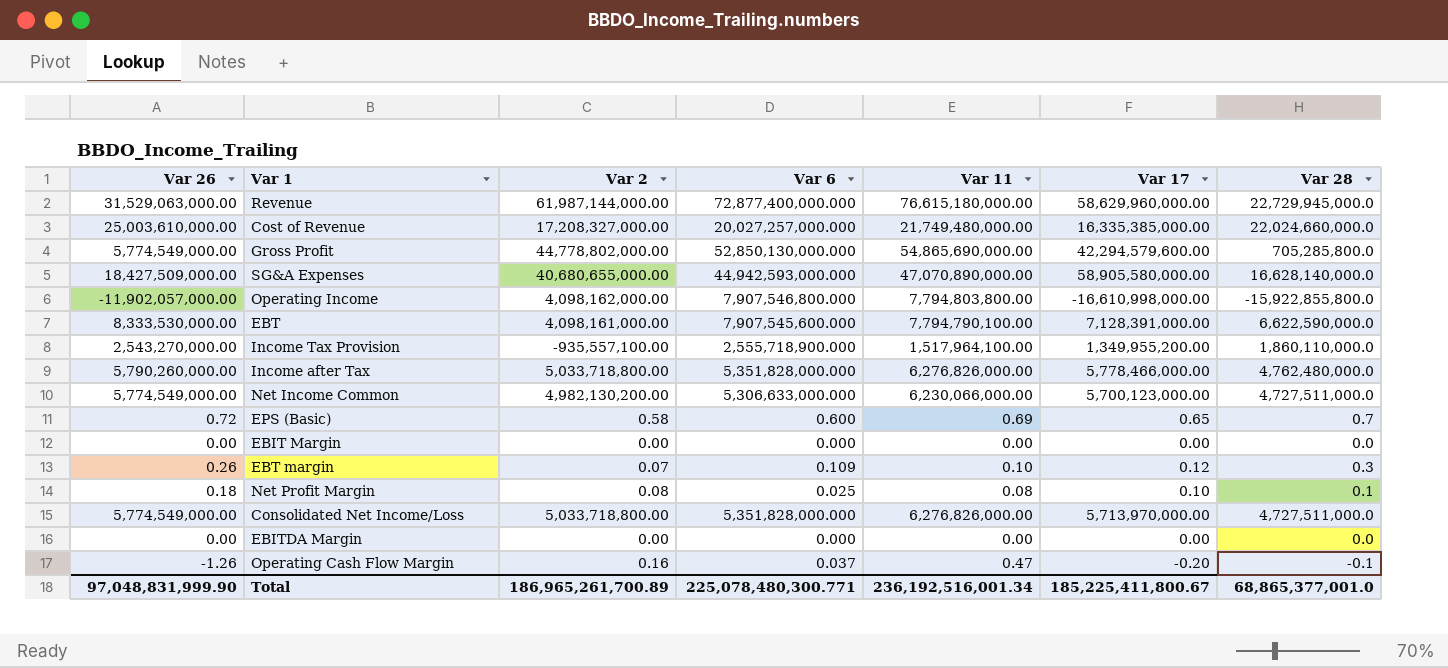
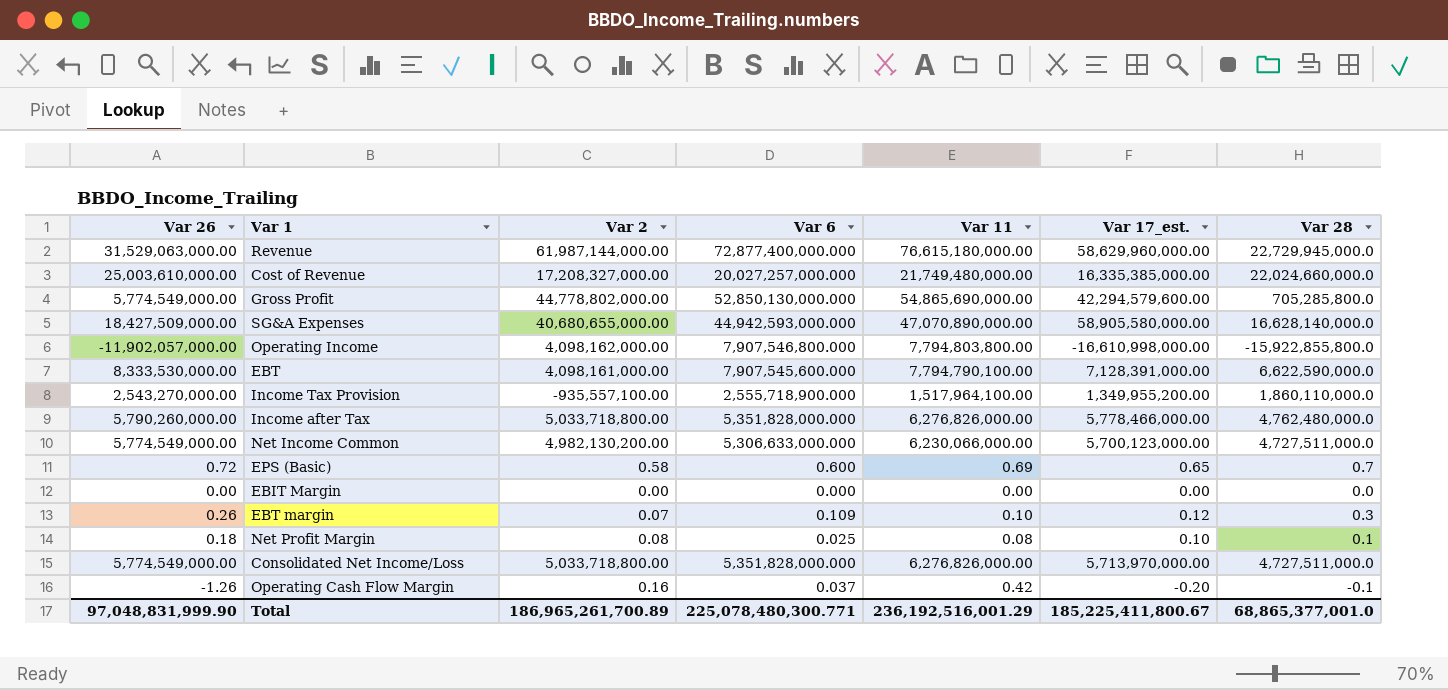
column name: Var 17 -> Var 17_est.
row EBITDA Margin: 0.00 | 0.00 | 0.000 | 0.00 | 0.00 | 0.0 -> none
Operating Cash Flow Margin | Var 11: 0.47 -> 0.42
Total | Var 11: 236,192,516,001.34 -> 236,192,516,001.29

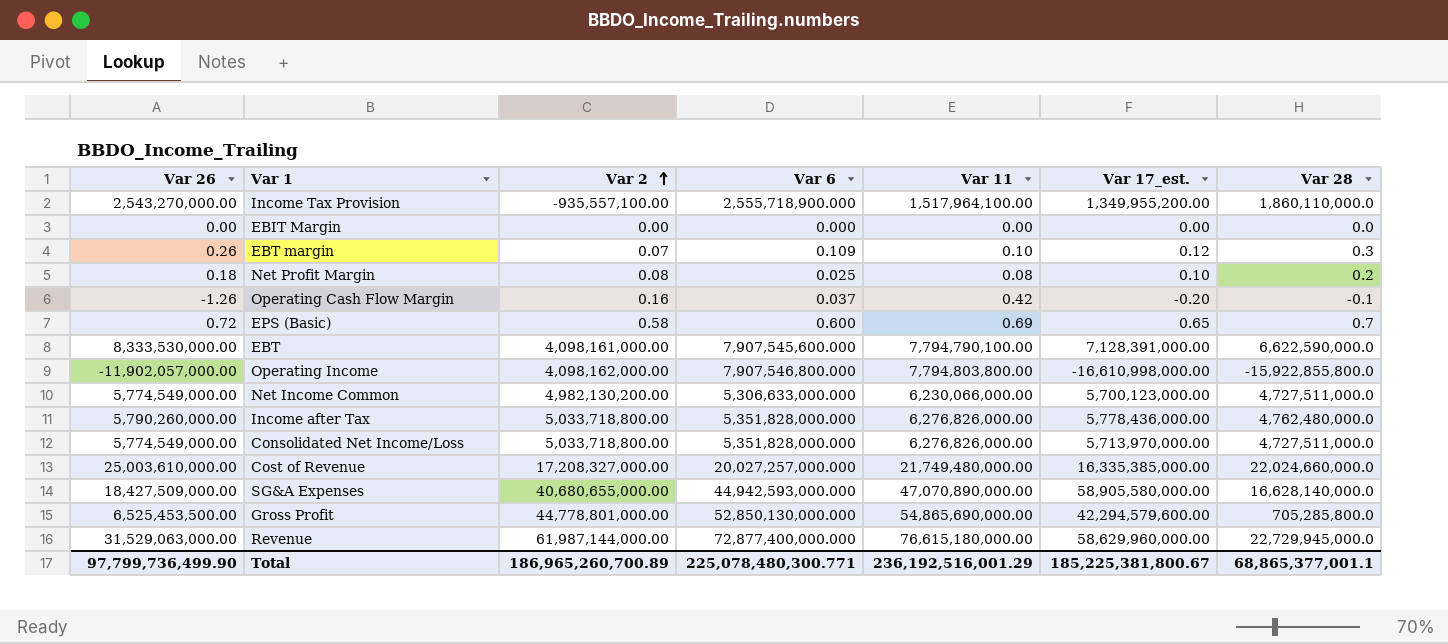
row order: none -> Var 2 ascending
Net Profit Margin | Var 28: 0.1 -> 0.2
Income after Tax | Var 17_est.: 5,778,466,000.00 -> 5,778,436,000.00
Gross Profit | Var 26: 5,774,549,000.00 -> 6,525,453,500.00
Gross Profit | Var 2: 44,778,802,000.00 -> 44,778,801,000.00
Total | Var 26: 97,048,831,999.90 -> 97,799,736,499.90
Total | Var 2: 186,965,261,700.89 -> 186,965,260,700.89
Total | Var 17_est.: 185,225,411,800.67 -> 185,225,381,800.67
Total | Var 28: 68,865,377,001.0 -> 68,865,377,001.1

